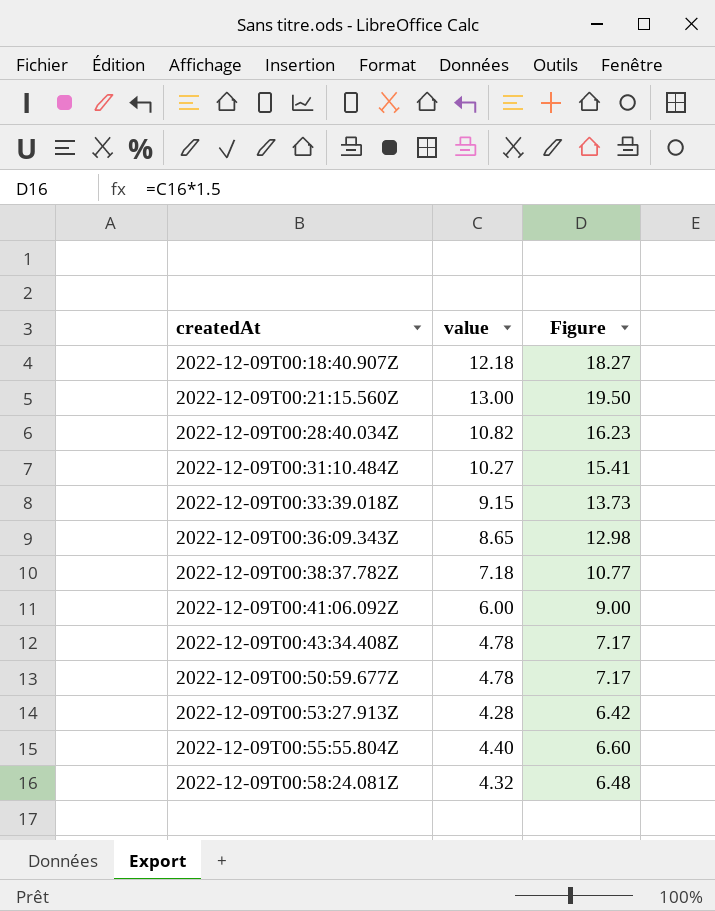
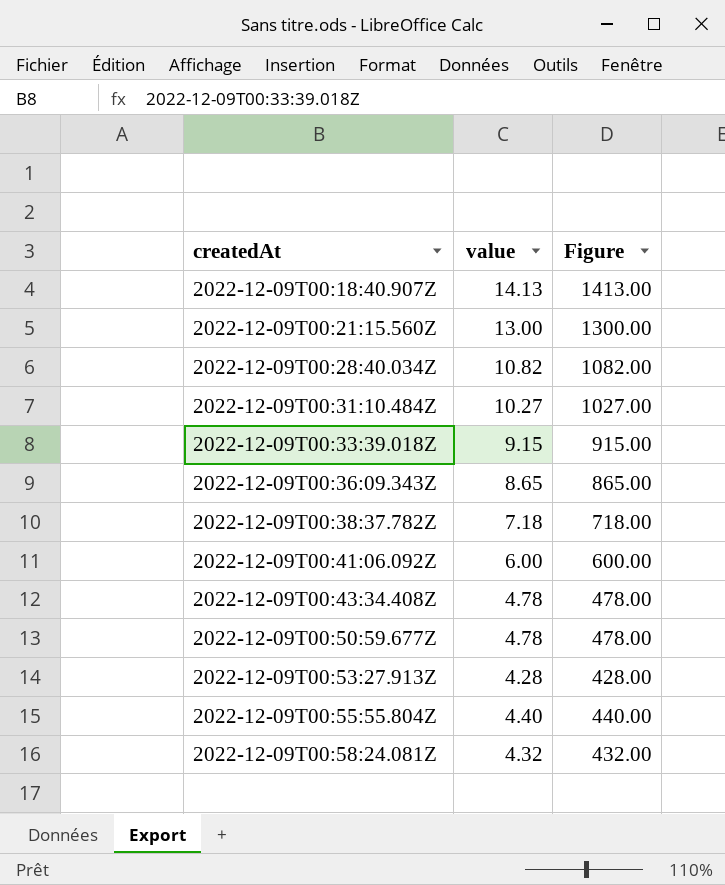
column Figure | formula: [value] * 1.5 -> [value] * 100
2022-12-09T00:18:40.907Z | value: 12.18 -> 14.13

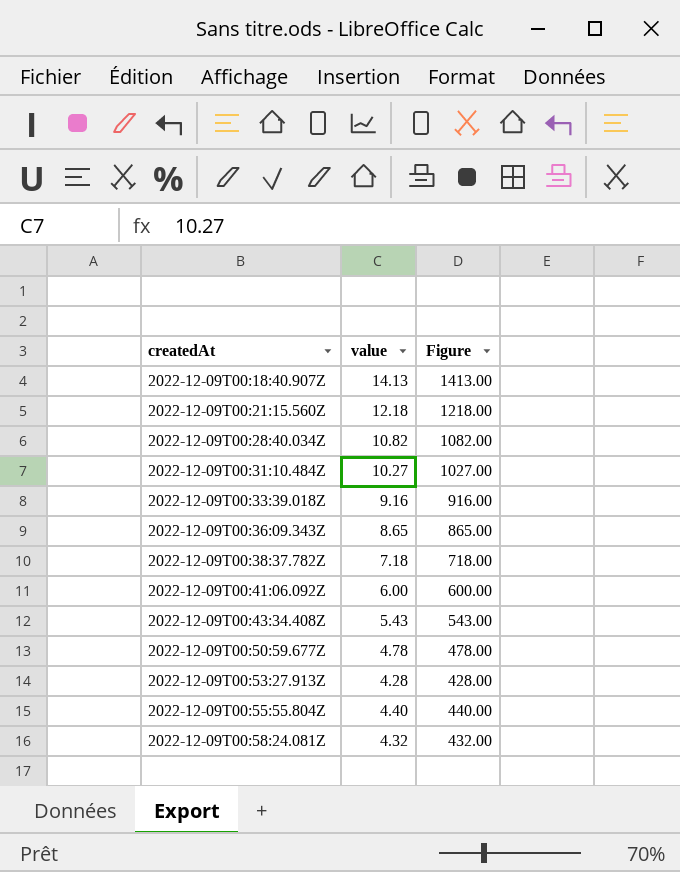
2022-12-09T00:21:15.560Z | value: 13.00 -> 12.18
2022-12-09T00:21:15.560Z | Figure: 1300.00 -> 1218.00
2022-12-09T00:33:39.018Z | value: 9.15 -> 9.16
2022-12-09T00:33:39.018Z | Figure: 915.00 -> 916.00
2022-12-09T00:43:34.408Z | value: 4.78 -> 5.43
2022-12-09T00:43:34.408Z | Figure: 478.00 -> 543.00

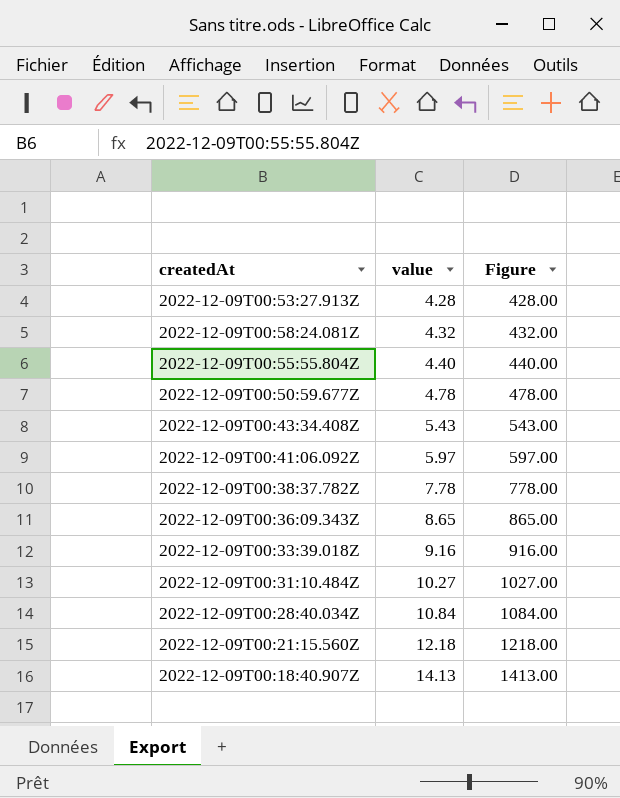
row order: createdAt ascending -> value ascending
2022-12-09T00:41:06.092Z | value: 6.00 -> 5.97
2022-12-09T00:41:06.092Z | Figure: 600.00 -> 597.00
2022-12-09T00:38:37.782Z | value: 7.18 -> 7.78
2022-12-09T00:38:37.782Z | Figure: 718.00 -> 778.00
2022-12-09T00:28:40.034Z | value: 10.82 -> 10.84
2022-12-09T00:28:40.034Z | Figure: 1082.00 -> 1084.00

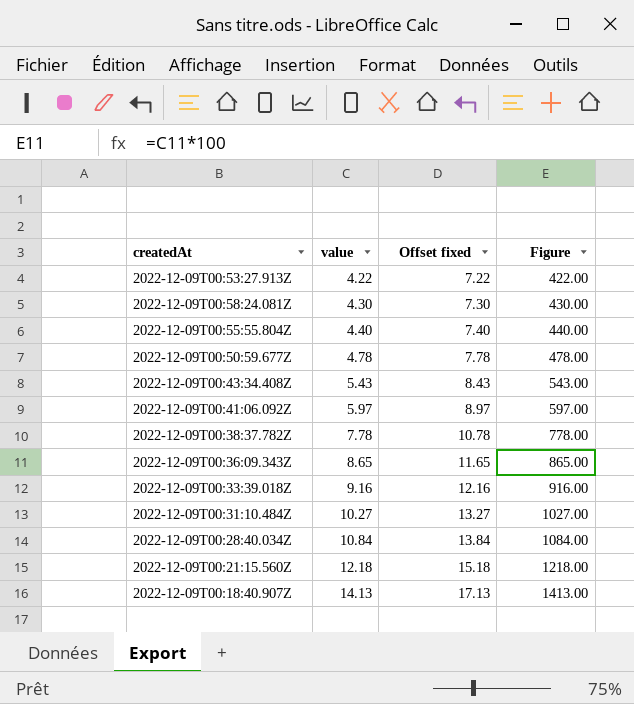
column Offset fixed | formula: none -> [value] + 3
2022-12-09T00:53:27.913Z | value: 4.28 -> 4.22
2022-12-09T00:53:27.913Z | Figure: 428.00 -> 422.00
2022-12-09T00:58:24.081Z | value: 4.32 -> 4.30
2022-12-09T00:58:24.081Z | Figure: 432.00 -> 430.00

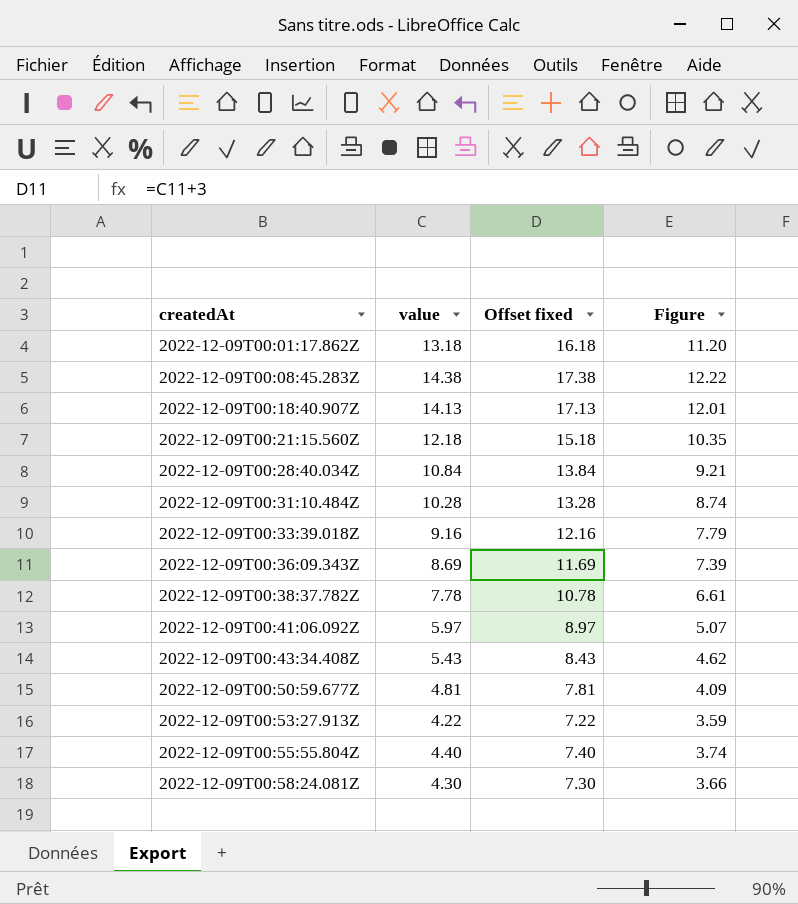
row order: value ascending -> createdAt ascending
column Figure | formula: [value] * 100 -> [value] * 0.85
row 2022-12-09T00:01:17.862Z: none -> 13.18 | 16.18 | 11.20
row 2022-12-09T00:08:45.283Z: none -> 14.38 | 17.38 | 12.22
2022-12-09T00:31:10.484Z | value: 10.27 -> 10.28
2022-12-09T00:31:10.484Z | Offset fixed: 13.27 -> 13.28
2022-12-09T00:36:09.343Z | value: 8.65 -> 8.69
2022-12-09T00:36:09.343Z | Offset fixed: 11.65 -> 11.69
2022-12-09T00:50:59.677Z | value: 4.78 -> 4.81
2022-12-09T00:50:59.677Z | Offset fixed: 7.78 -> 7.81

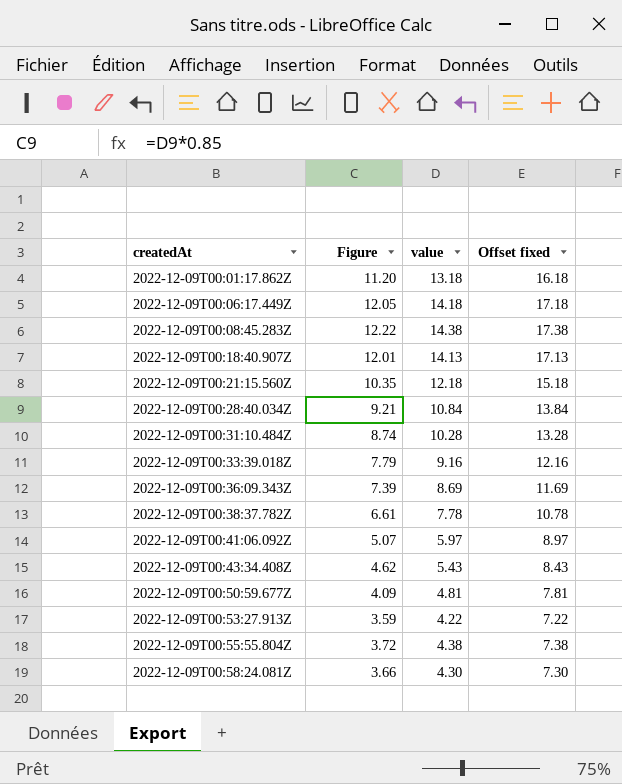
column Figure | position: 4 -> 2
row 2022-12-09T00:06:17.449Z: none -> 12.05 | 14.18 | 17.18
2022-12-09T00:55:55.804Z | Figure: 3.74 -> 3.72
2022-12-09T00:55:55.804Z | value: 4.40 -> 4.38
2022-12-09T00:55:55.804Z | Offset fixed: 7.40 -> 7.38

